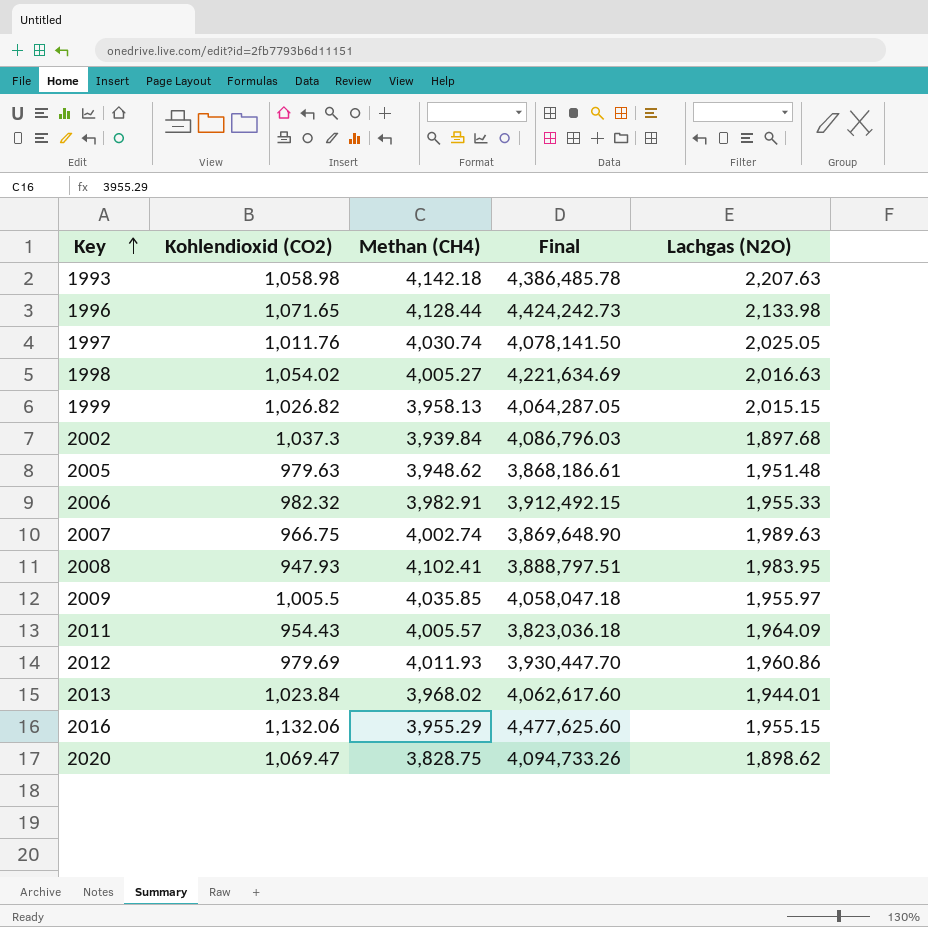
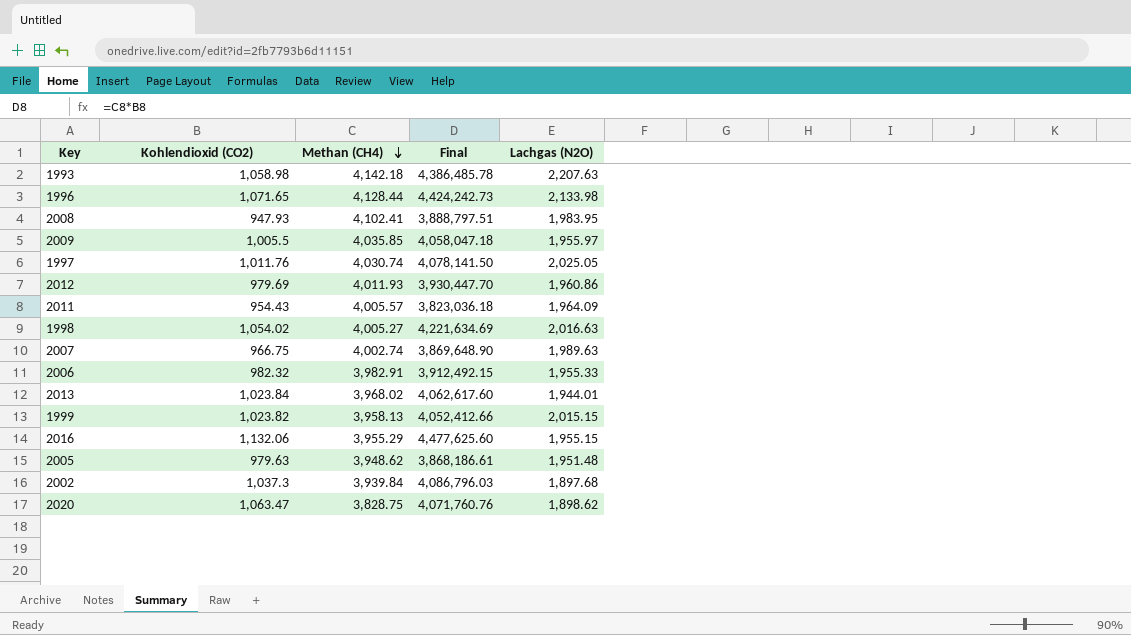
row order: Key ascending -> Methan (CH4) descending
1999 | Kohlendioxid (CO2): 1,026.82 -> 1,023.82
1999 | Final: 4,064,287.05 -> 4,052,412.66
2020 | Kohlendioxid (CO2): 1,069.47 -> 1,063.47
2020 | Final: 4,094,733.26 -> 4,071,760.76

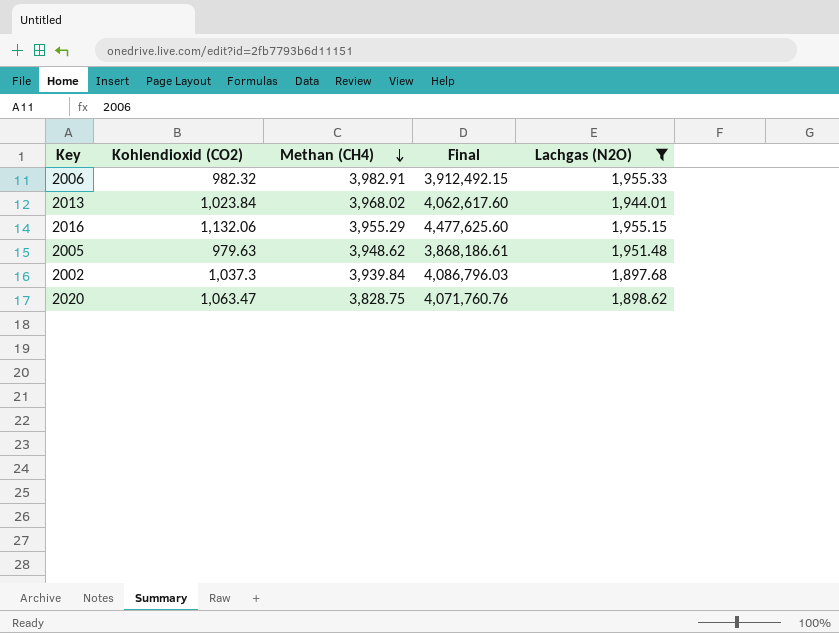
filter: none -> Lachgas (N2O) <= 1,955.33

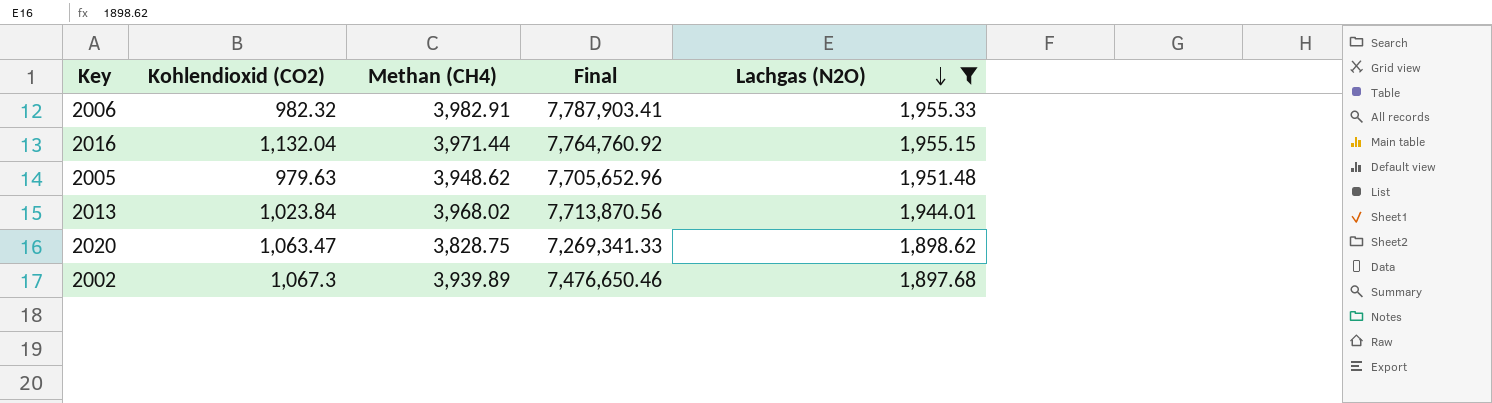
row order: Methan (CH4) descending -> Lachgas (N2O) descending
column Final | formula: [Kohlendioxid (CO2)] * [Methan (CH4)] -> [Methan (CH4)] * [Lachgas (N2O)]
2016 | Kohlendioxid (CO2): 1,132.06 -> 1,132.04
2016 | Methan (CH4): 3,955.29 -> 3,971.44
2002 | Kohlendioxid (CO2): 1,037.3 -> 1,067.3
2002 | Methan (CH4): 3,939.84 -> 3,939.89

